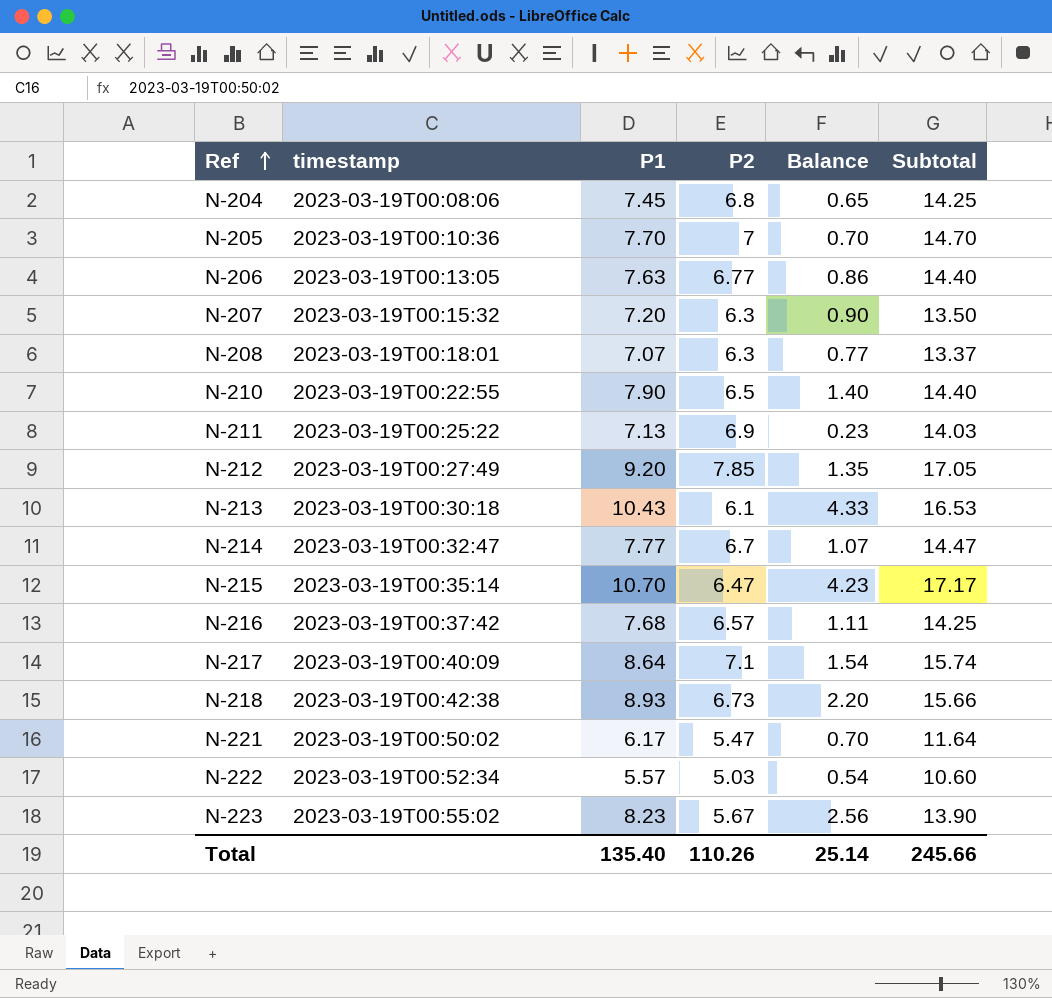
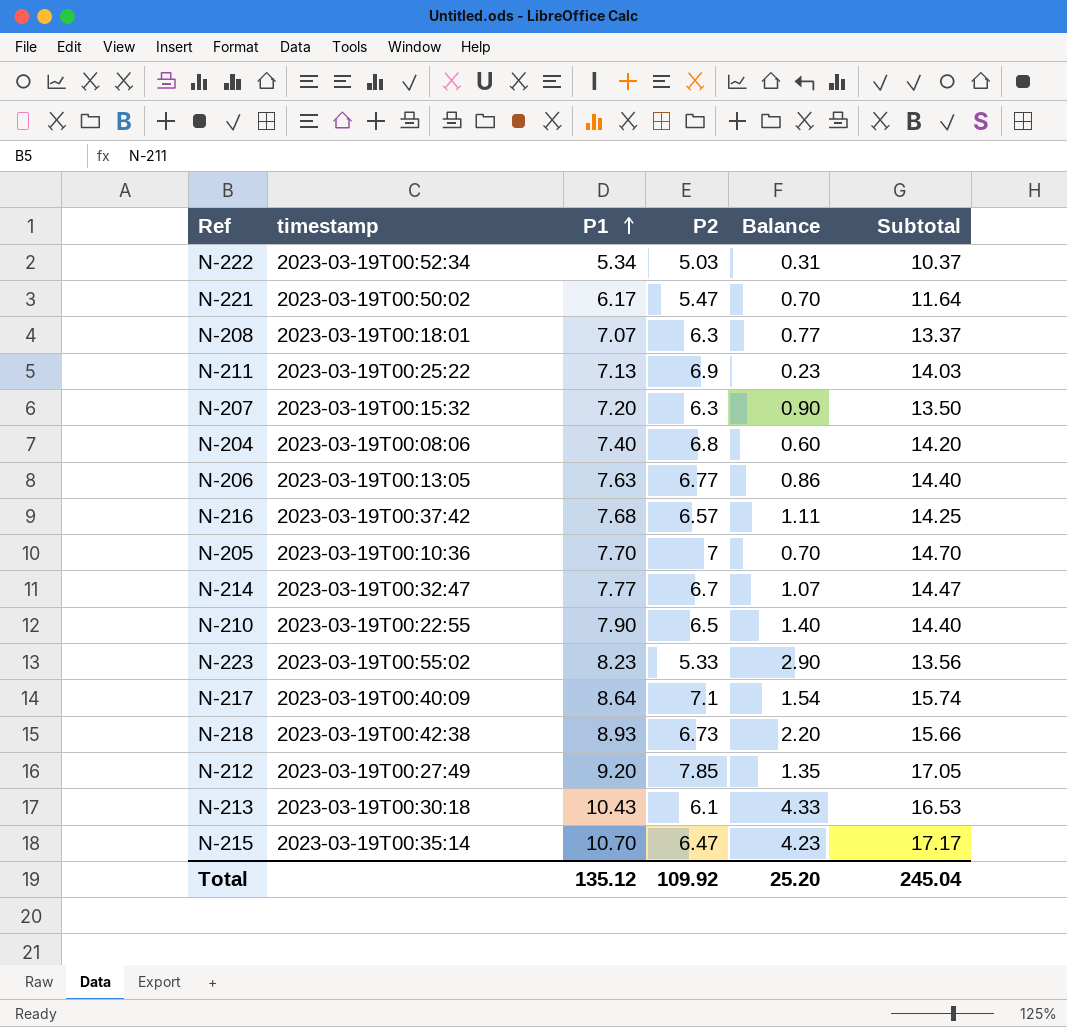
row order: Ref ascending -> P1 ascending
N-222 | P1: 5.57 -> 5.34
N-222 | Balance: 0.54 -> 0.31
N-222 | Subtotal: 10.60 -> 10.37
N-204 | P1: 7.45 -> 7.40
N-204 | Balance: 0.65 -> 0.60
N-204 | Subtotal: 14.25 -> 14.20
N-223 | P2: 5.67 -> 5.33
N-223 | Balance: 2.56 -> 2.90
N-223 | Subtotal: 13.90 -> 13.56
Total | P1: 135.40 -> 135.12
Total | P2: 110.26 -> 109.92
Total | Balance: 25.14 -> 25.20
Total | Subtotal: 245.66 -> 245.04

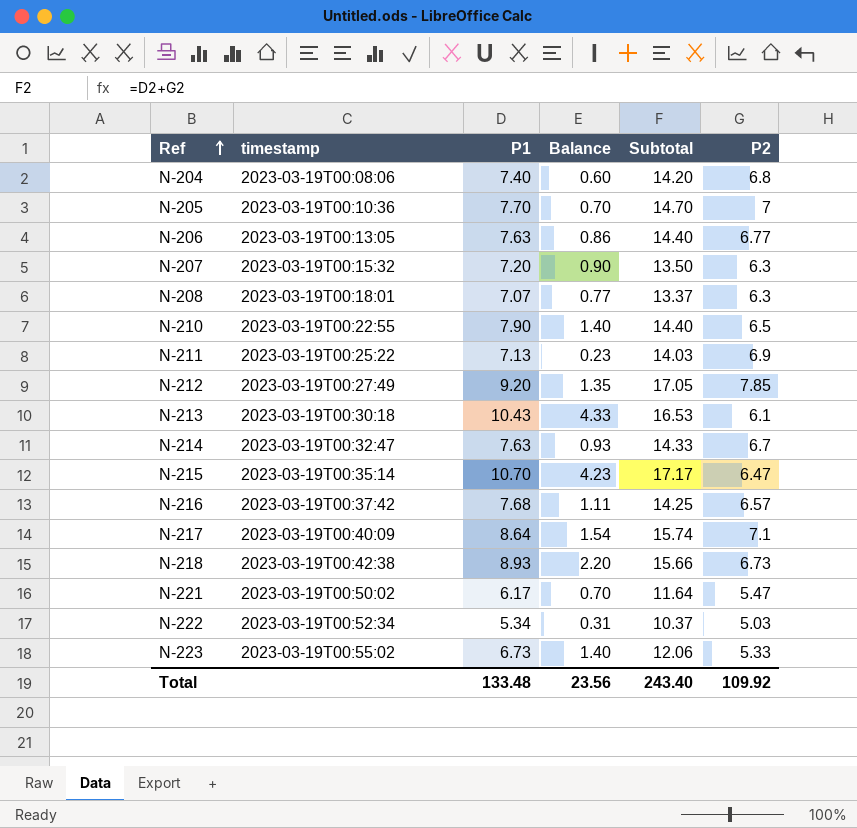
row order: P1 ascending -> Ref ascending
column P2 | position: 4 -> 6
N-214 | P1: 7.77 -> 7.63
N-214 | Balance: 1.07 -> 0.93
N-214 | Subtotal: 14.47 -> 14.33
N-223 | P1: 8.23 -> 6.73
N-223 | Balance: 2.90 -> 1.40
N-223 | Subtotal: 13.56 -> 12.06
Total | P1: 135.12 -> 133.48
Total | Balance: 25.20 -> 23.56
Total | Subtotal: 245.04 -> 243.40

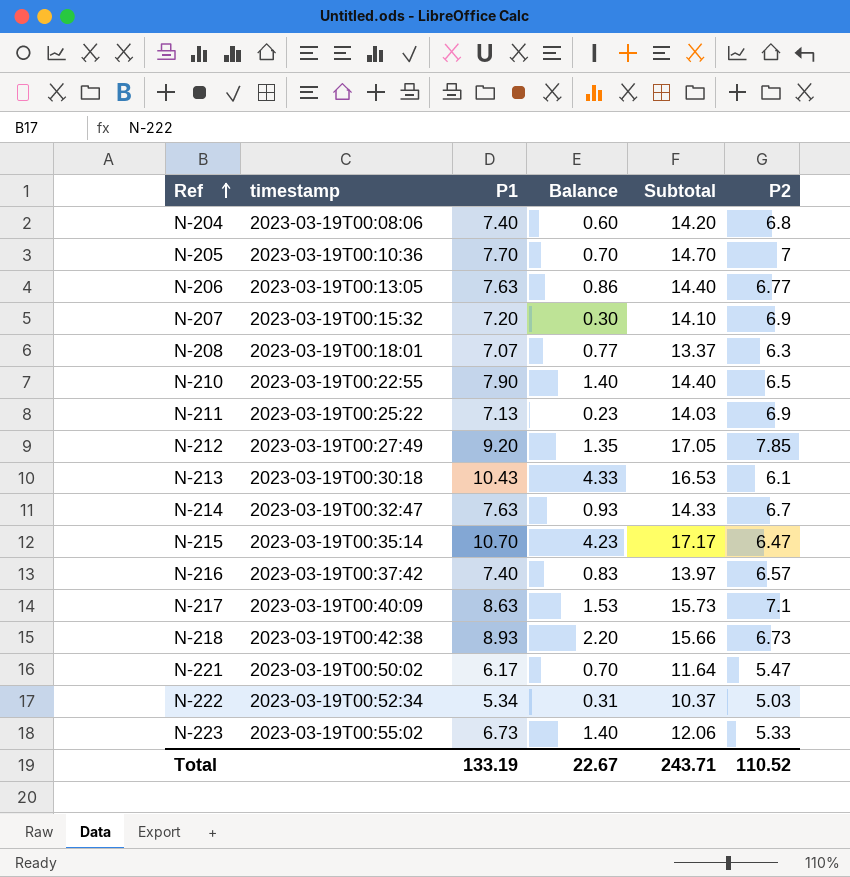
N-207 | Balance: 0.90 -> 0.30
N-207 | Subtotal: 13.50 -> 14.10
N-207 | P2: 6.3 -> 6.9
N-216 | P1: 7.68 -> 7.40
N-216 | Balance: 1.11 -> 0.83
N-216 | Subtotal: 14.25 -> 13.97
N-217 | P1: 8.64 -> 8.63
N-217 | Balance: 1.54 -> 1.53
N-217 | Subtotal: 15.74 -> 15.73
Total | P1: 133.48 -> 133.19
Total | Balance: 23.56 -> 22.67
Total | Subtotal: 243.40 -> 243.71
Total | P2: 109.92 -> 110.52

